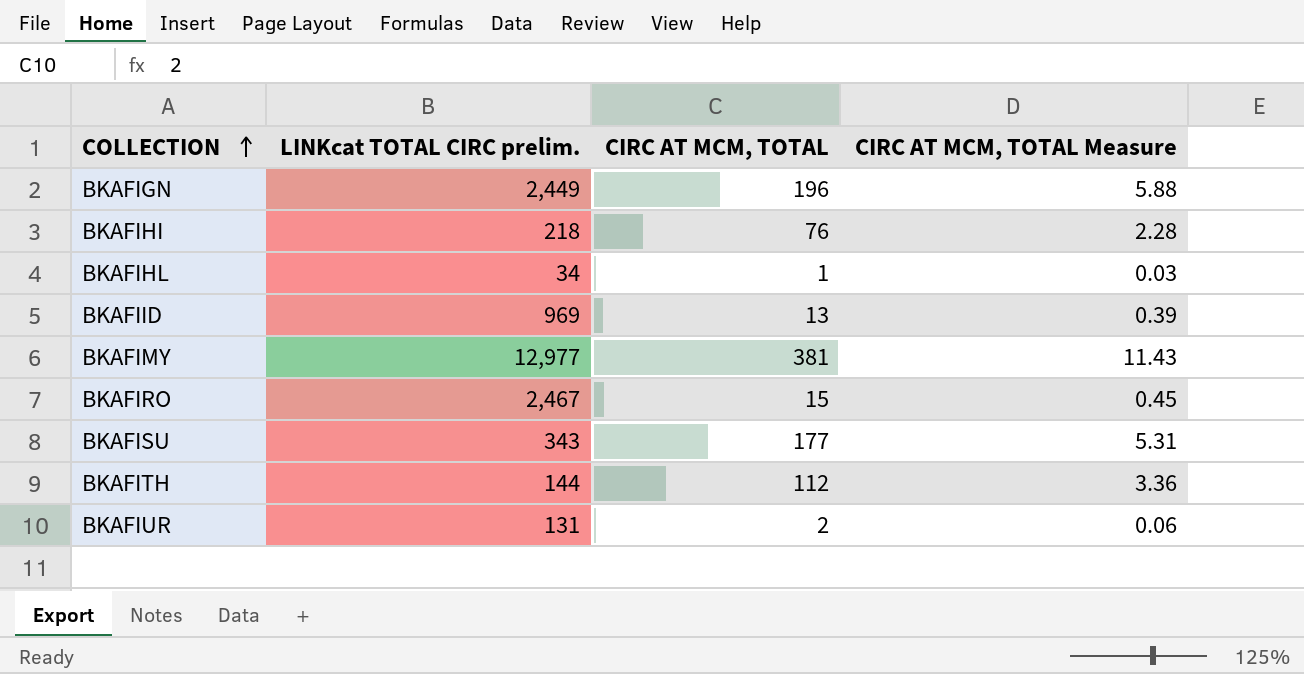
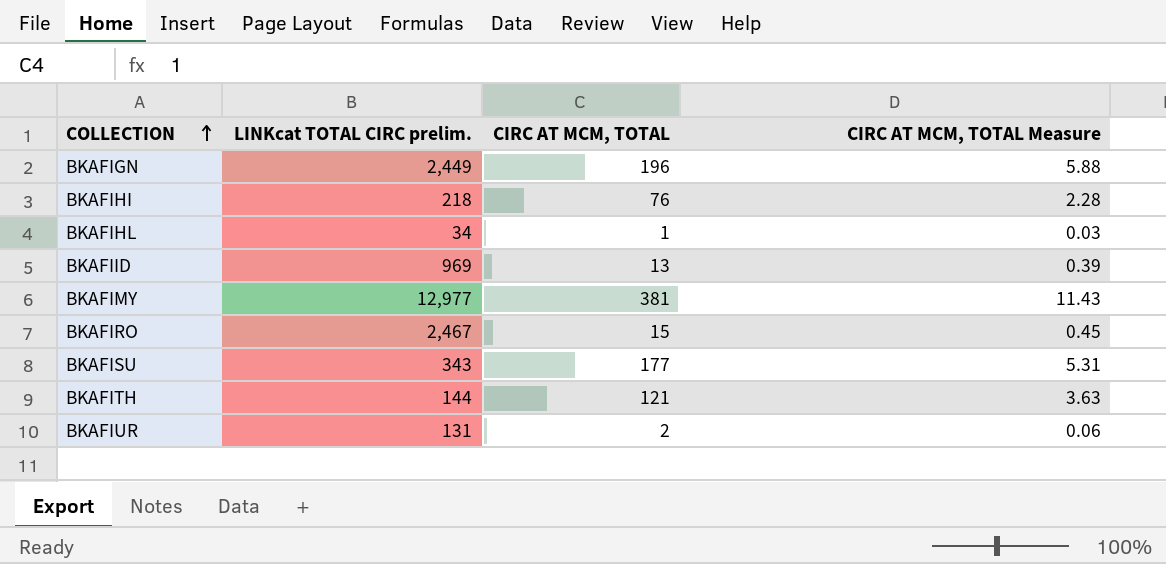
BKAFITH | CIRC AT MCM, TOTAL: 112 -> 121
BKAFITH | CIRC AT MCM, TOTAL Measure: 3.36 -> 3.63

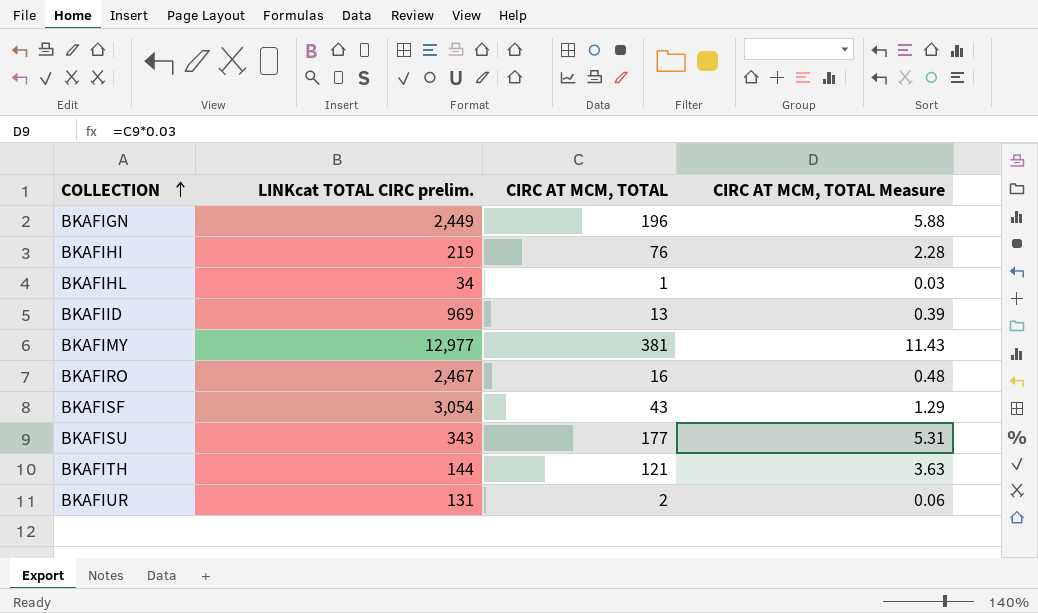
BKAFIHI | LINKcat TOTAL CIRC prelim.: 218 -> 219
BKAFIRO | CIRC AT MCM, TOTAL: 15 -> 16
BKAFIRO | CIRC AT MCM, TOTAL Measure: 0.45 -> 0.48
row BKAFISF: none -> 3,054 | 43 | 1.29

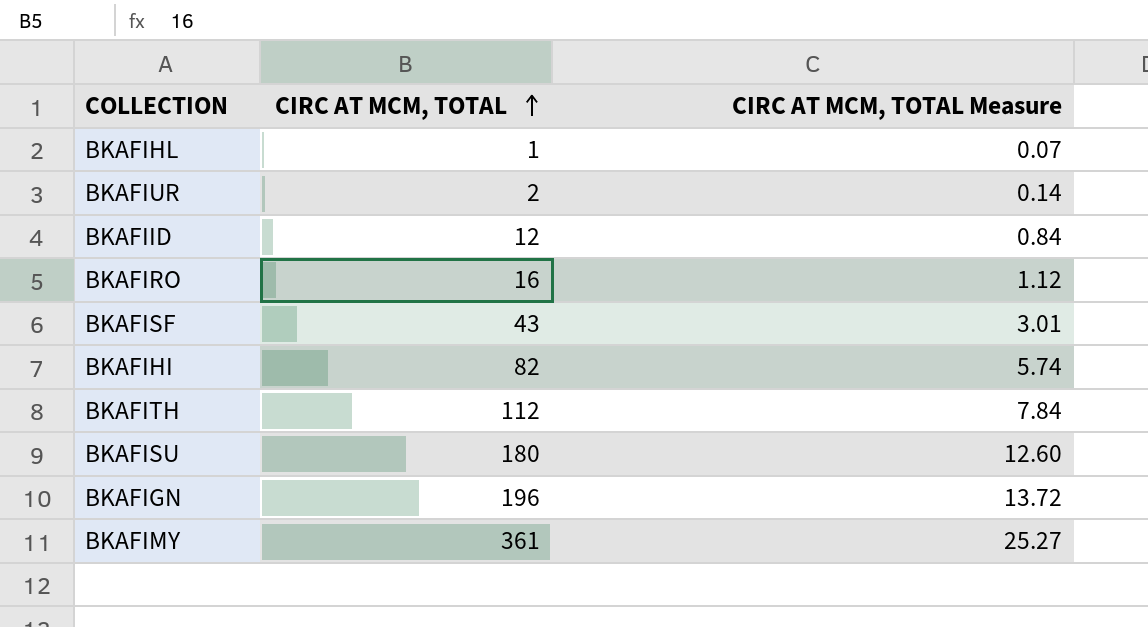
row order: COLLECTION ascending -> CIRC AT MCM, TOTAL ascending
column LINKcat TOTAL CIRC prelim. | position: 2 -> none
column CIRC AT MCM, TOTAL Measure | formula: [CIRC AT MCM, TOTAL] * 0.03 -> [CIRC AT MCM, TOTAL] * 0.07
BKAFIID | CIRC AT MCM, TOTAL: 13 -> 12
BKAFIHI | CIRC AT MCM, TOTAL: 76 -> 82
BKAFITH | CIRC AT MCM, TOTAL: 121 -> 112
BKAFISU | CIRC AT MCM, TOTAL: 177 -> 180
BKAFIMY | CIRC AT MCM, TOTAL: 381 -> 361

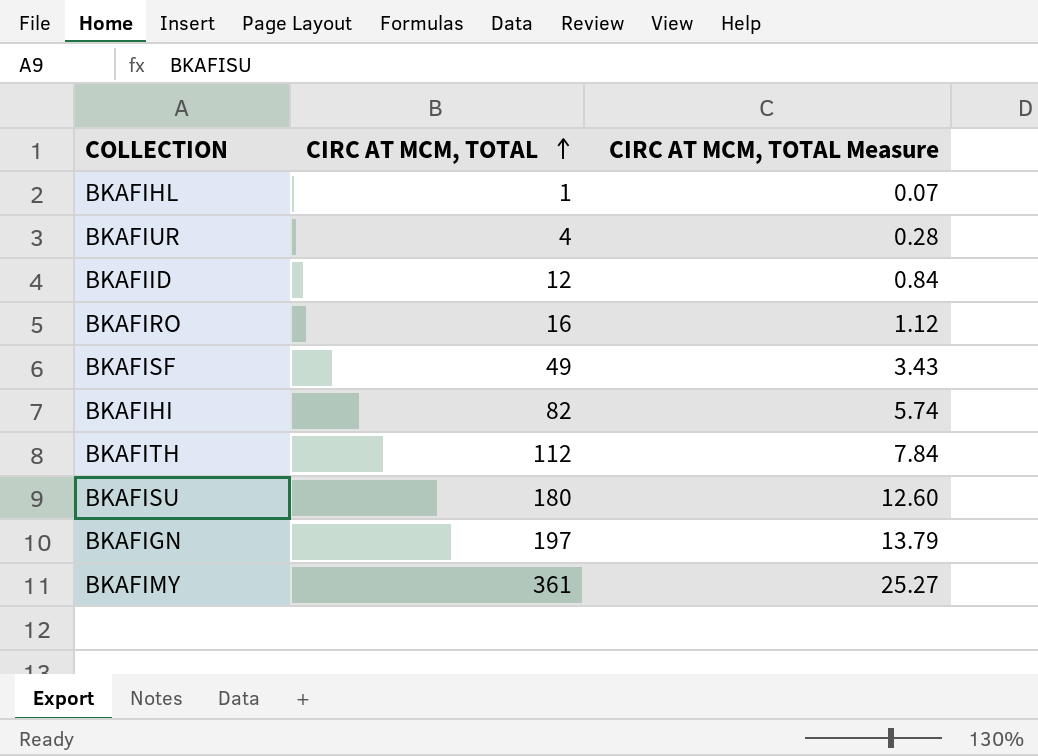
BKAFIUR | CIRC AT MCM, TOTAL: 2 -> 4
BKAFIUR | CIRC AT MCM, TOTAL Measure: 0.14 -> 0.28
BKAFISF | CIRC AT MCM, TOTAL: 43 -> 49
BKAFISF | CIRC AT MCM, TOTAL Measure: 3.01 -> 3.43
BKAFIGN | CIRC AT MCM, TOTAL: 196 -> 197
BKAFIGN | CIRC AT MCM, TOTAL Measure: 13.72 -> 13.79

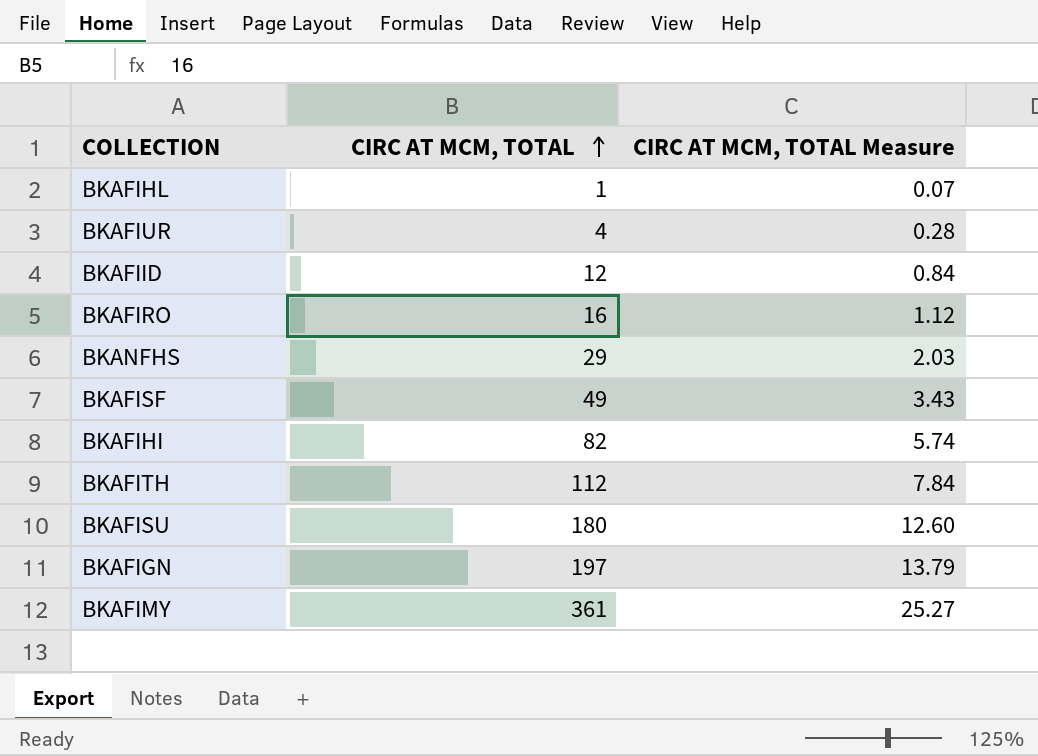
row BKANFHS: none -> 29 | 2.03

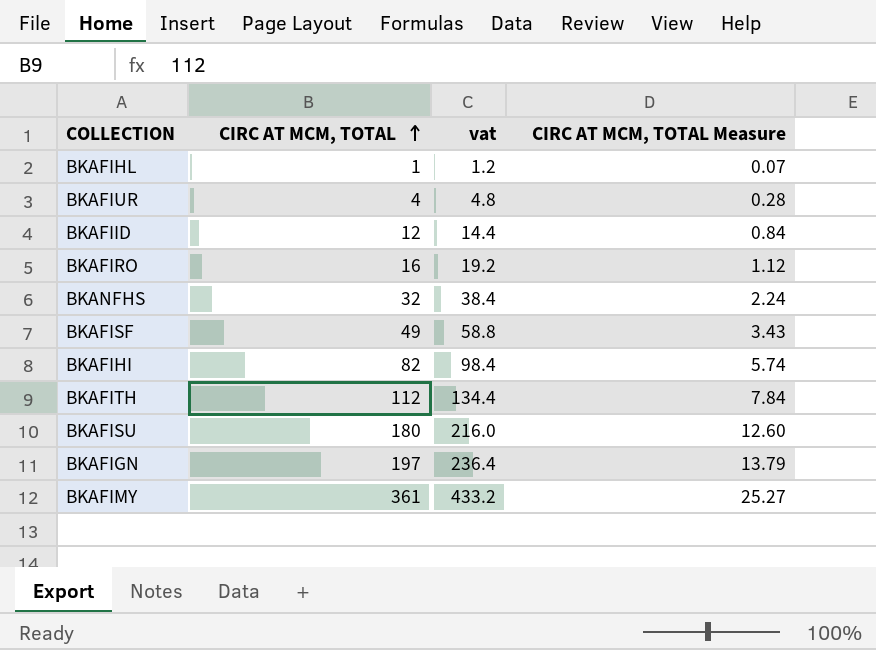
column vat | formula: none -> [CIRC AT MCM, TOTAL] * 1.2
BKANFHS | CIRC AT MCM, TOTAL: 29 -> 32
BKANFHS | CIRC AT MCM, TOTAL Measure: 2.03 -> 2.24

